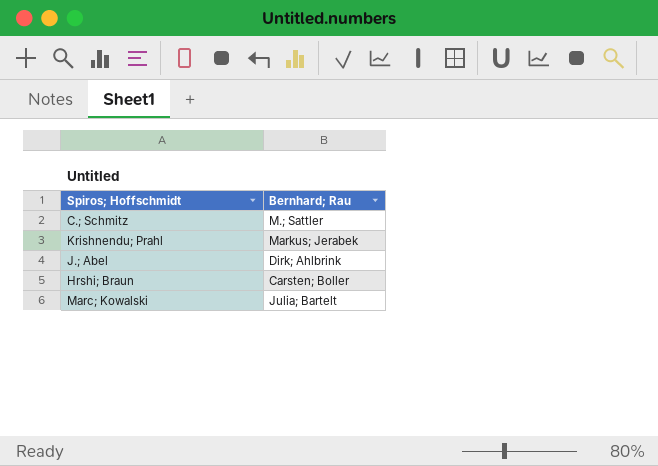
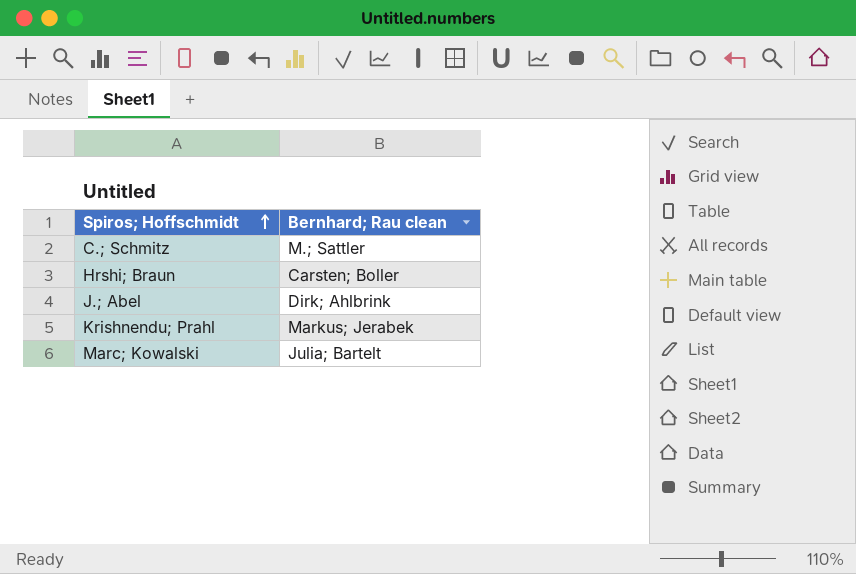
row order: none -> Spiros; Hoffschmidt ascending
column name: Bernhard; Rau -> Bernhard; Rau clean

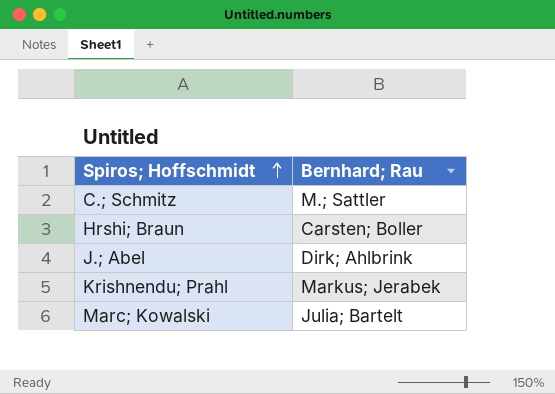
column name: Bernhard; Rau clean -> Bernhard; Rau

